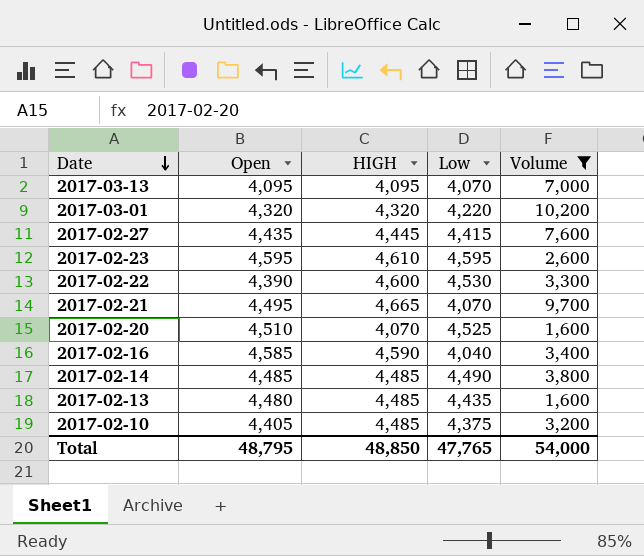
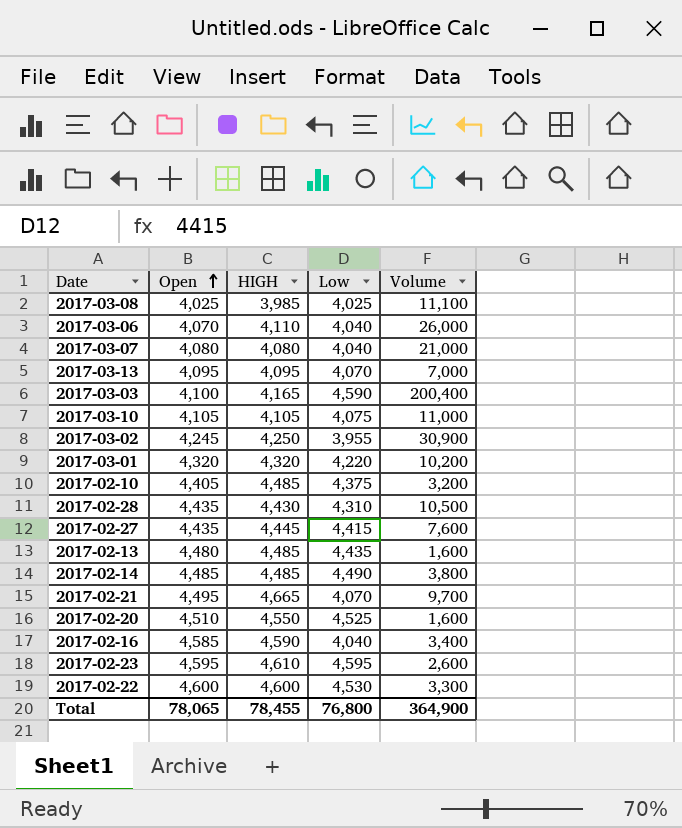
filter: Volume <= 10,200 -> none
row order: Date descending -> Open ascending
2017-02-20 | HIGH: 4,070 -> 4,550
2017-02-22 | Open: 4,390 -> 4,600
Total | Open: 48,795 -> 78,065
Total | HIGH: 48,850 -> 78,455
Total | Low: 47,765 -> 76,800
Total | Volume: 54,000 -> 364,900

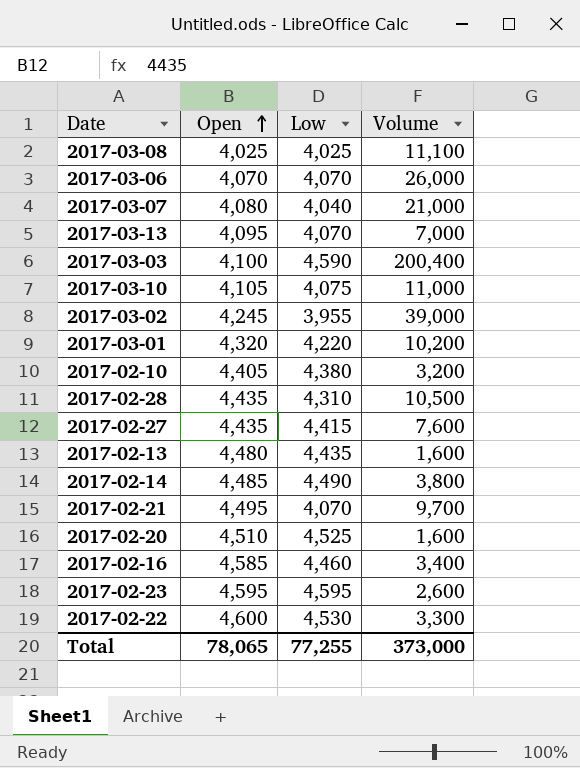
column HIGH | position: 3 -> none
2017-03-06 | Low: 4,040 -> 4,070
2017-03-02 | Volume: 30,900 -> 39,000
2017-02-10 | Low: 4,375 -> 4,380
2017-02-16 | Low: 4,040 -> 4,460
Total | Low: 76,800 -> 77,255
Total | Volume: 364,900 -> 373,000

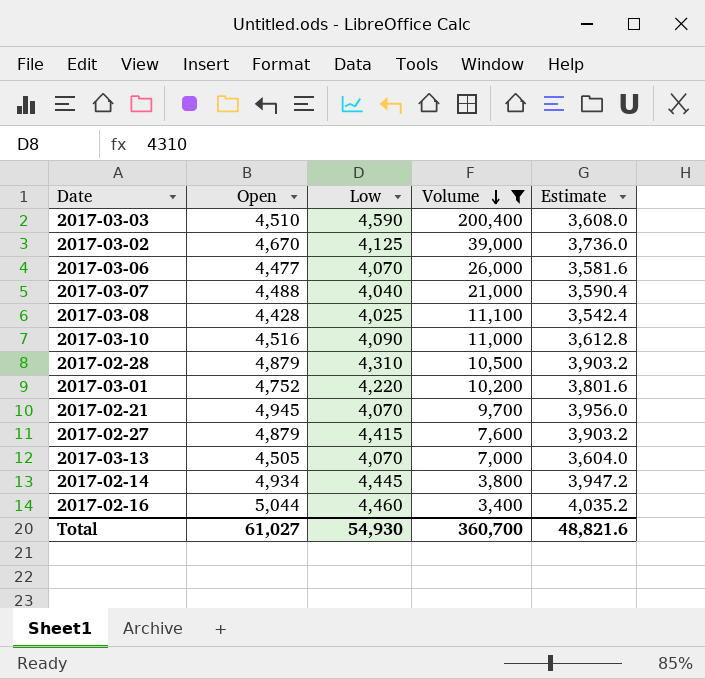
filter: none -> Volume >= 3,400
row order: Open ascending -> Volume descending
column Estimate | formula: none -> [Open] * 0.8
2017-03-03 | Open: 4,100 -> 4,510
2017-03-02 | Open: 4,245 -> 4,670
2017-03-02 | Low: 3,955 -> 4,125
2017-03-06 | Open: 4,070 -> 4,477
2017-03-07 | Open: 4,080 -> 4,488
2017-03-08 | Open: 4,025 -> 4,428
2017-03-10 | Open: 4,105 -> 4,516
2017-03-10 | Low: 4,075 -> 4,090
2017-02-28 | Open: 4,435 -> 4,879
2017-03-01 | Open: 4,320 -> 4,752
2017-02-21 | Open: 4,495 -> 4,945
2017-02-27 | Open: 4,435 -> 4,879
2017-03-13 | Open: 4,095 -> 4,505
2017-02-14 | Open: 4,485 -> 4,934
2017-02-14 | Low: 4,490 -> 4,445
2017-02-16 | Open: 4,585 -> 5,044
Total | Open: 78,065 -> 61,027
Total | Low: 77,255 -> 54,930
Total | Volume: 373,000 -> 360,700

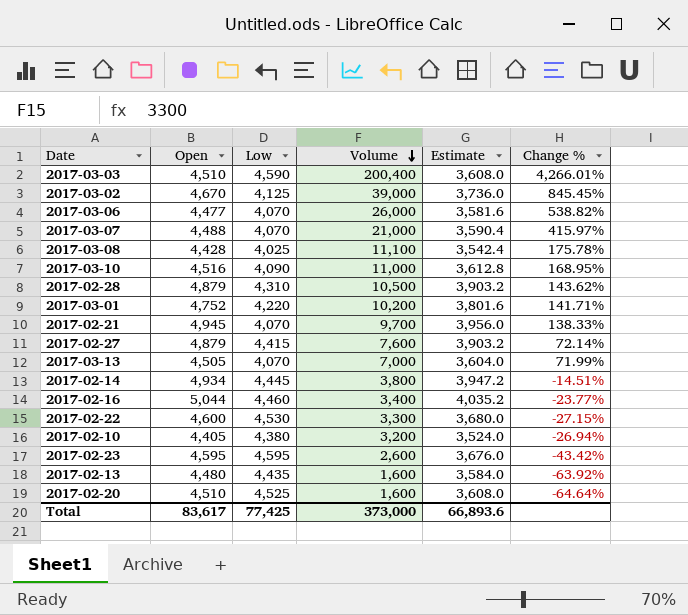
filter: Volume >= 3,400 -> none
column Change % | formula: none -> ([Volume] - [Low]) / [Low]
2017-03-07 | Low: 4,040 -> 4,070
Total | Open: 61,027 -> 83,617
Total | Low: 54,930 -> 77,425
Total | Volume: 360,700 -> 373,000
Total | Estimate: 48,821.6 -> 66,893.6

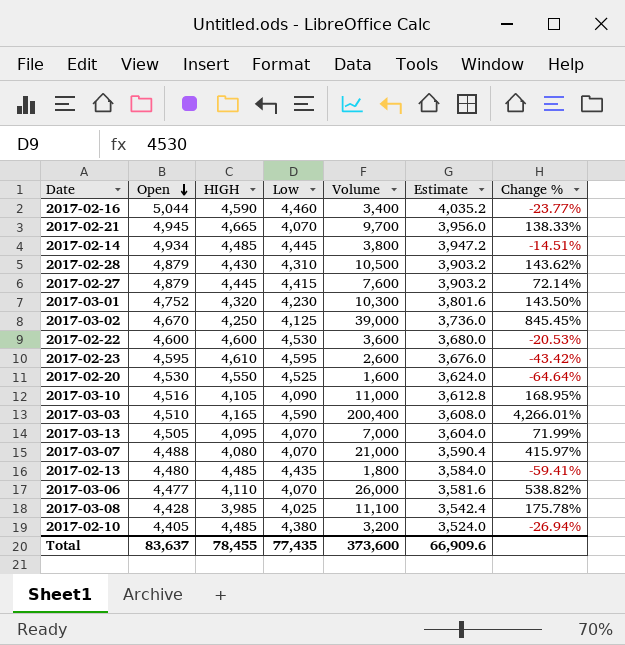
row order: Volume descending -> Open descending
column HIGH | position: none -> 3
2017-03-01 | Low: 4,220 -> 4,230
2017-03-01 | Volume: 10,200 -> 10,300
2017-03-01 | Change %: 141.71% -> 143.50%
2017-02-22 | Volume: 3,300 -> 3,600
2017-02-22 | Change %: -27.15% -> -20.53%
2017-02-20 | Open: 4,510 -> 4,530
2017-02-20 | Estimate: 3,608.0 -> 3,624.0
2017-02-13 | Volume: 1,600 -> 1,800
2017-02-13 | Change %: -63.92% -> -59.41%
Total | Open: 83,617 -> 83,637
Total | Low: 77,425 -> 77,435
Total | Volume: 373,000 -> 373,600
Total | Estimate: 66,893.6 -> 66,909.6

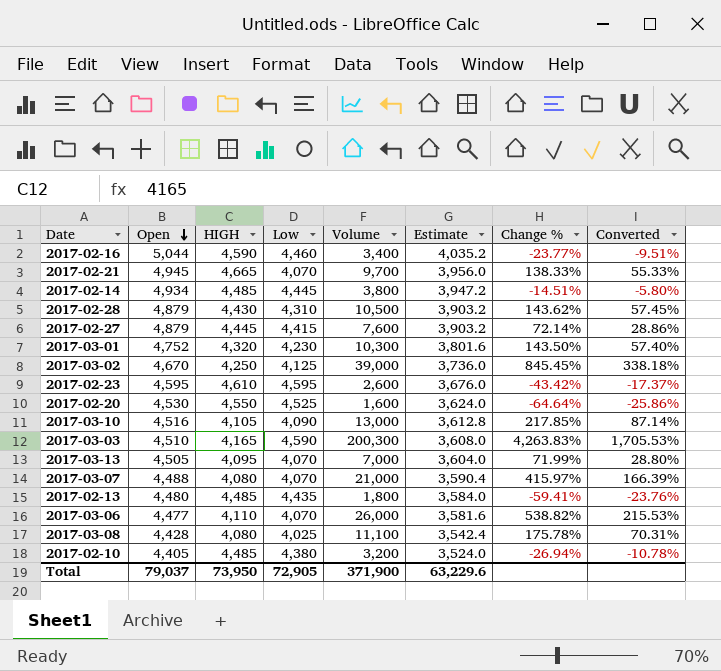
column Converted | formula: none -> [Change %] * 0.4
row 2017-02-22: 4,600 | 4,600 | 4,530 | 3,600 | 3,680.0 | -20.53% -> none
2017-03-10 | Volume: 11,000 -> 13,000
2017-03-10 | Change %: 168.95% -> 217.85%
2017-03-03 | Volume: 200,400 -> 200,300
2017-03-03 | Change %: 4,266.01% -> 4,263.83%
2017-03-08 | HIGH: 3,985 -> 4,080
Total | Open: 83,637 -> 79,037
Total | HIGH: 78,455 -> 73,950
Total | Low: 77,435 -> 72,905
Total | Volume: 373,600 -> 371,900
Total | Estimate: 66,909.6 -> 63,229.6

